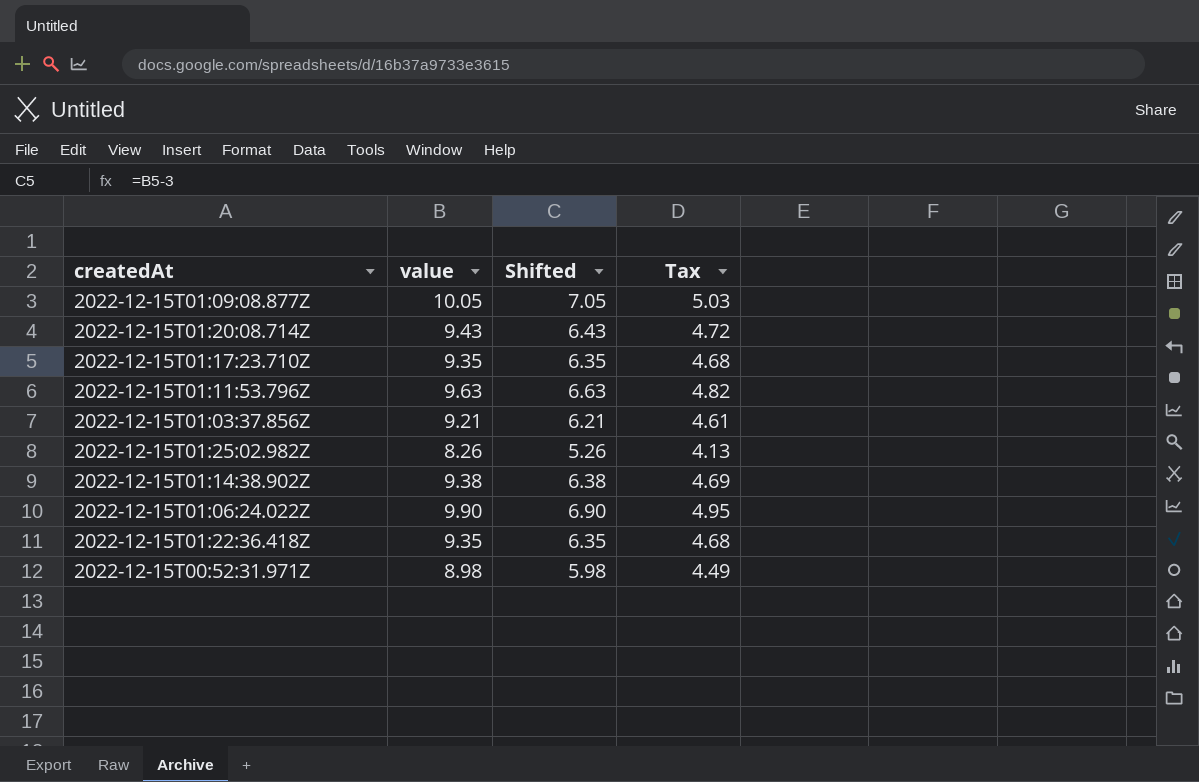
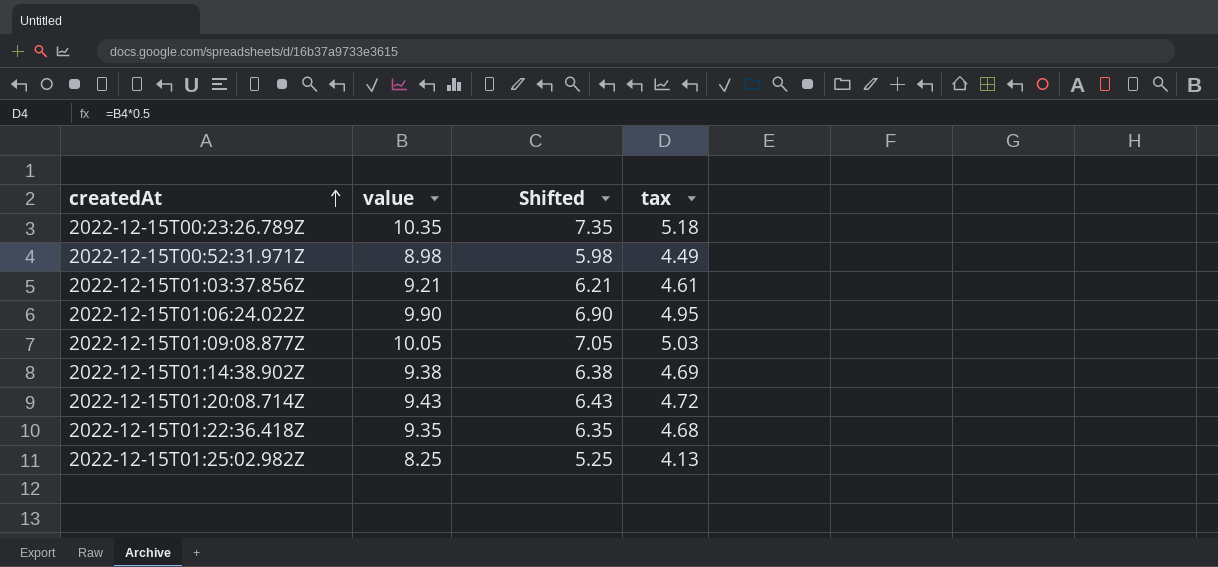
row order: none -> createdAt ascending
column name: Tax -> tax
row 2022-12-15T01:17:23.710Z: 9.35 | 6.35 | 4.68 -> none
row 2022-12-15T01:11:53.796Z: 9.63 | 6.63 | 4.82 -> none
row 2022-12-15T00:23:26.789Z: none -> 10.35 | 7.35 | 5.18
2022-12-15T01:25:02.982Z | value: 8.26 -> 8.25
2022-12-15T01:25:02.982Z | Shifted: 5.26 -> 5.25

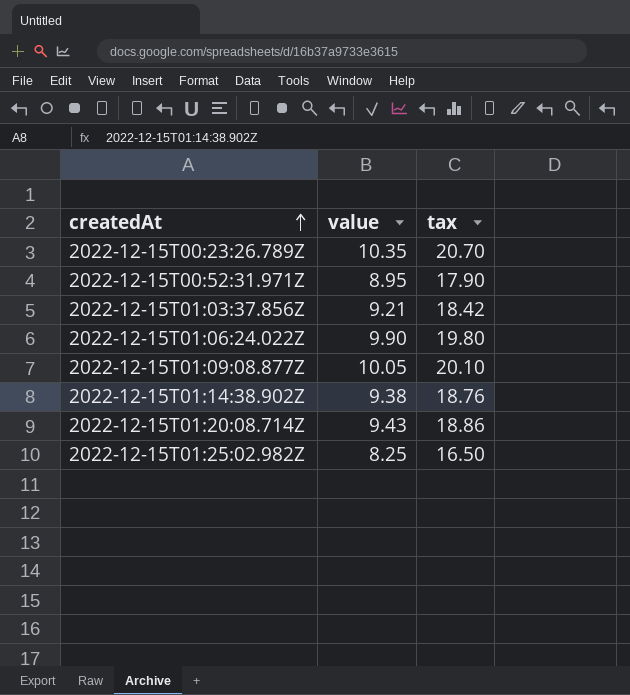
column Shifted | formula: [value] - 3 -> none
column tax | formula: [value] * 0.5 -> [value] * 2
row 2022-12-15T01:22:36.418Z: 9.35 | 6.35 | 4.68 -> none
2022-12-15T00:52:31.971Z | value: 8.98 -> 8.95

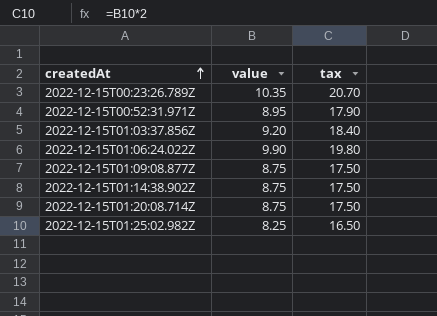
2022-12-15T01:03:37.856Z | value: 9.21 -> 9.20
2022-12-15T01:03:37.856Z | tax: 18.42 -> 18.40
2022-12-15T01:09:08.877Z | value: 10.05 -> 8.75
2022-12-15T01:09:08.877Z | tax: 20.10 -> 17.50
2022-12-15T01:14:38.902Z | value: 9.38 -> 8.75
2022-12-15T01:14:38.902Z | tax: 18.76 -> 17.50
2022-12-15T01:20:08.714Z | value: 9.43 -> 8.75
2022-12-15T01:20:08.714Z | tax: 18.86 -> 17.50

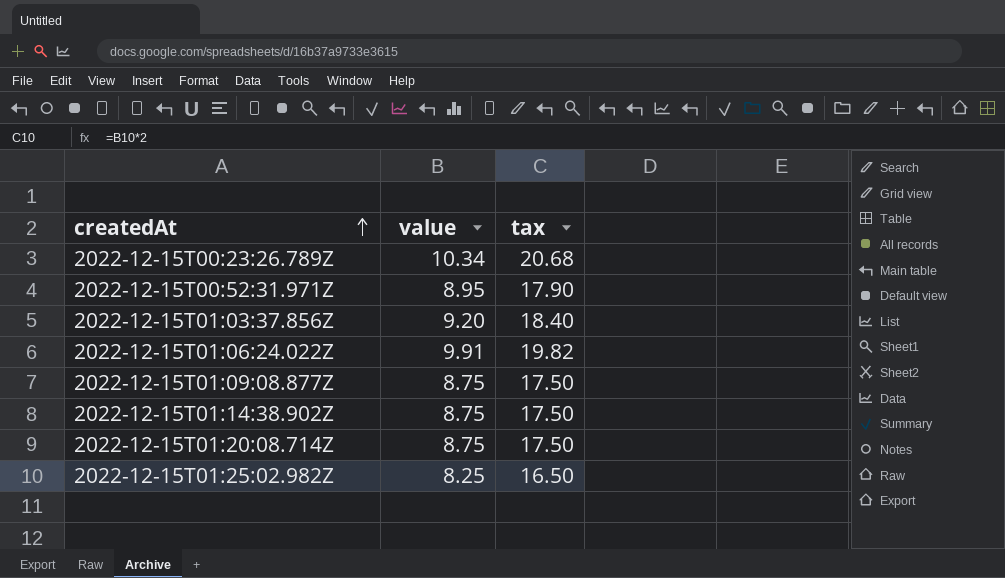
2022-12-15T00:23:26.789Z | value: 10.35 -> 10.34
2022-12-15T00:23:26.789Z | tax: 20.70 -> 20.68
2022-12-15T01:06:24.022Z | value: 9.90 -> 9.91
2022-12-15T01:06:24.022Z | tax: 19.80 -> 19.82

